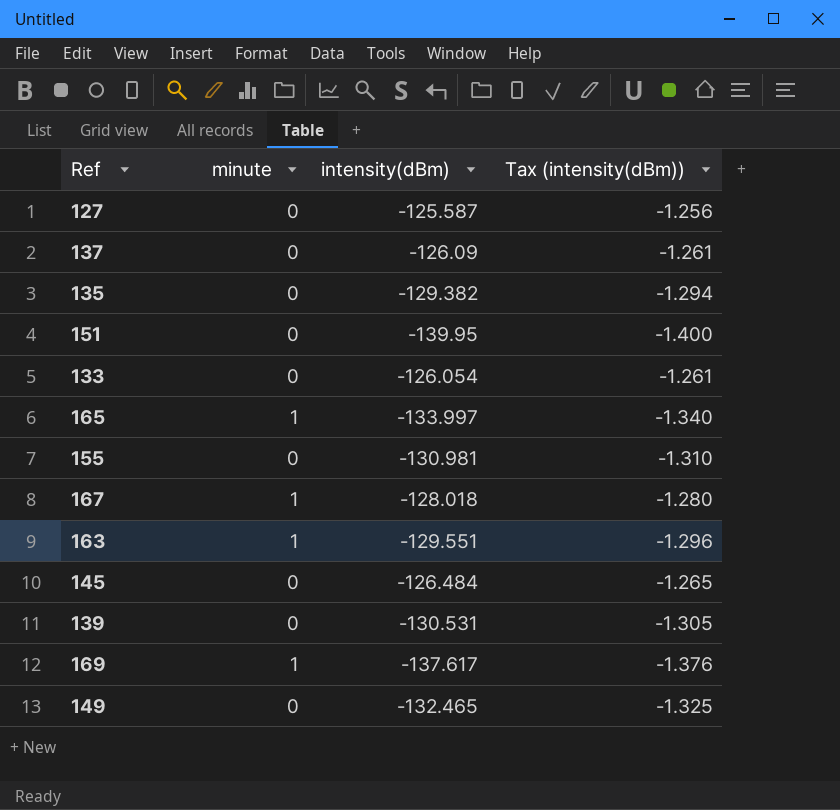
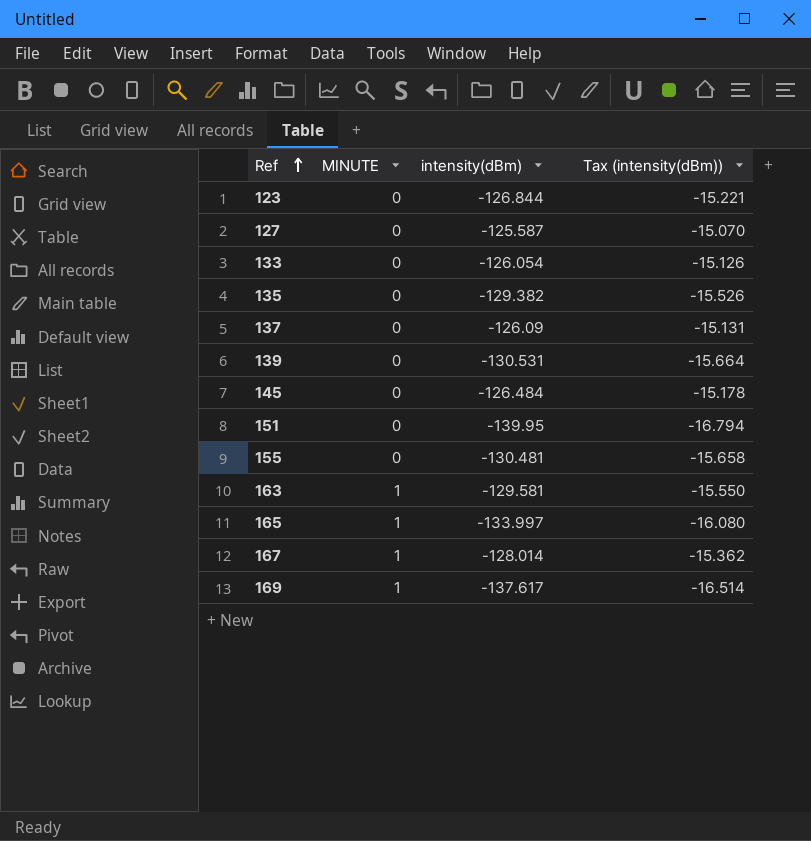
row order: none -> Ref ascending
column name: minute -> MINUTE
column Tax (intensity(dBm)) | formula: [intensity(dBm)] * 0.01 -> [intensity(dBm)] * 0.12
row 149: 0 | -132.465 | -1.325 -> none
row 123: none -> 0 | -126.844 | -15.221
155 | intensity(dBm): -130.981 -> -130.481
163 | intensity(dBm): -129.551 -> -129.581
167 | intensity(dBm): -128.018 -> -128.014

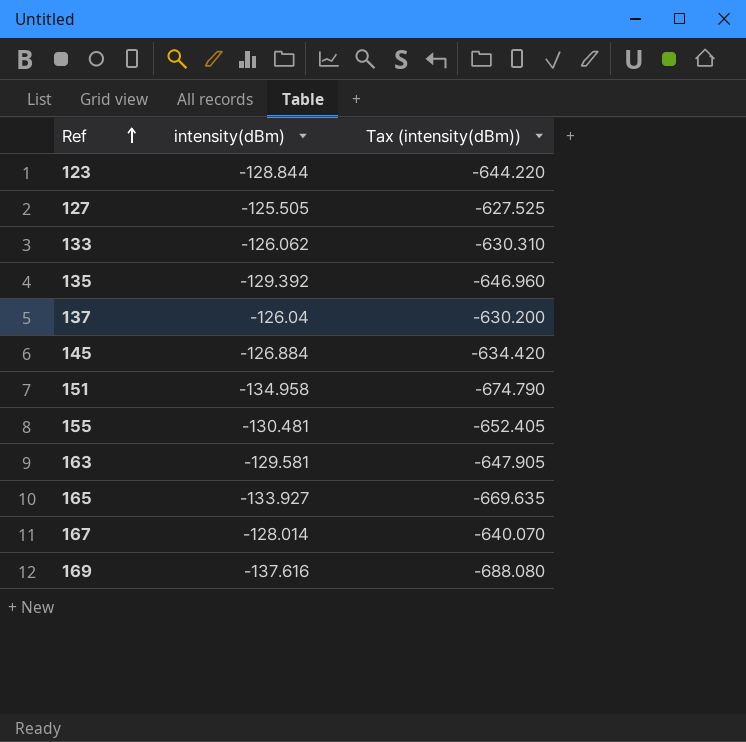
column MINUTE | position: 2 -> none
column Tax (intensity(dBm)) | formula: [intensity(dBm)] * 0.12 -> [intensity(dBm)] * 5
row 139: 0 | -130.531 | -15.664 -> none
123 | intensity(dBm): -126.844 -> -128.844
127 | intensity(dBm): -125.587 -> -125.505
133 | intensity(dBm): -126.054 -> -126.062
135 | intensity(dBm): -129.382 -> -129.392
137 | intensity(dBm): -126.09 -> -126.04
145 | intensity(dBm): -126.484 -> -126.884
151 | intensity(dBm): -139.95 -> -134.958
165 | intensity(dBm): -133.997 -> -133.927
169 | intensity(dBm): -137.617 -> -137.616

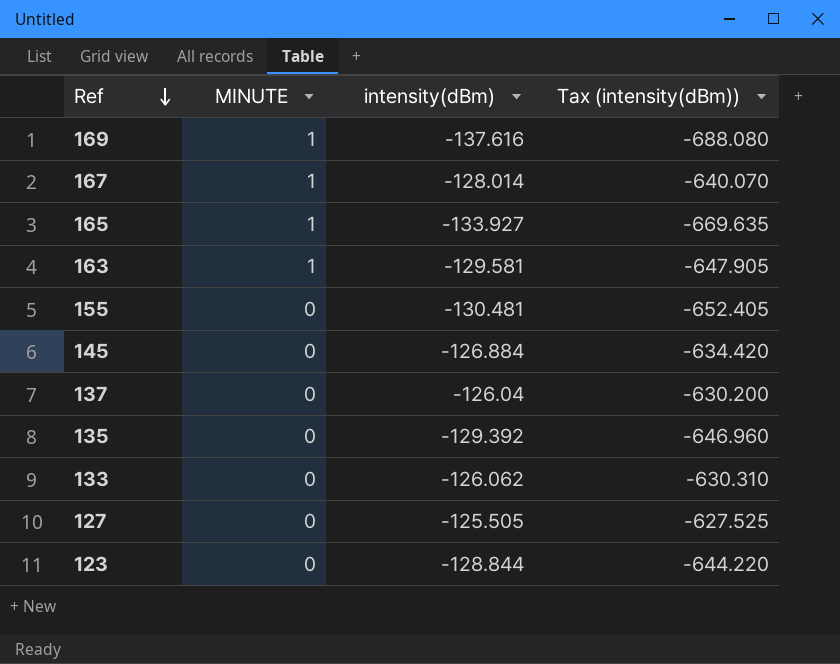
row order: Ref ascending -> Ref descending
column MINUTE | position: none -> 2
row 151: -134.958 | -674.790 -> none

